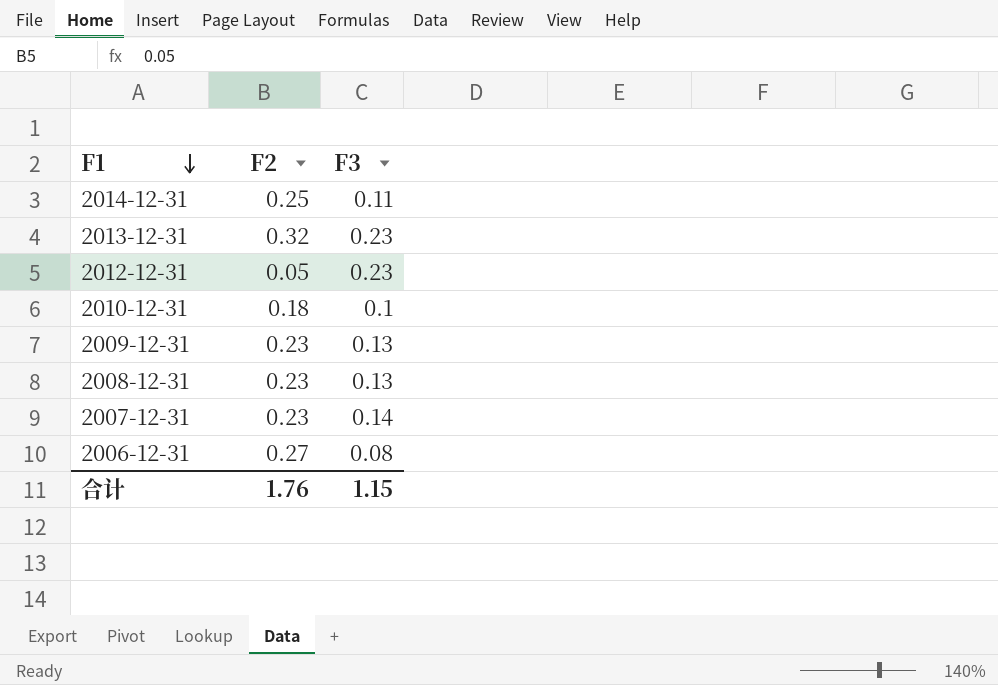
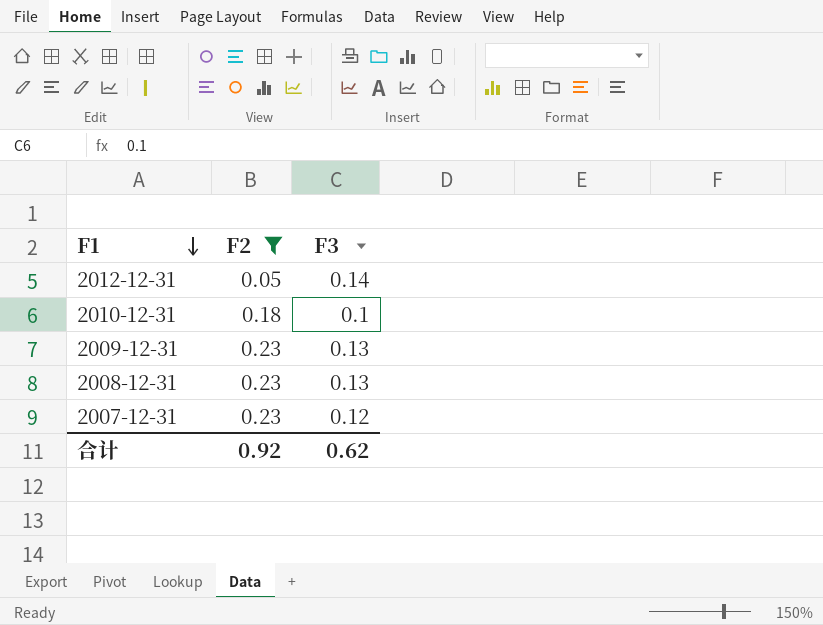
filter: none -> F2 <= 0.23
2012-12-31 | F3: 0.23 -> 0.14
2007-12-31 | F3: 0.14 -> 0.12
合计 | F2: 1.76 -> 0.92
合计 | F3: 1.15 -> 0.62

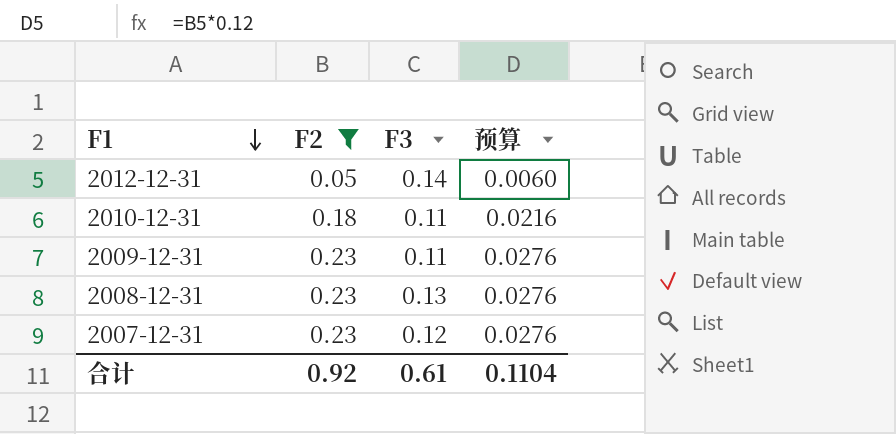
column 预算 | formula: none -> [F2] * 0.12
2010-12-31 | F3: 0.1 -> 0.11
2009-12-31 | F3: 0.13 -> 0.11
合计 | F3: 0.62 -> 0.61

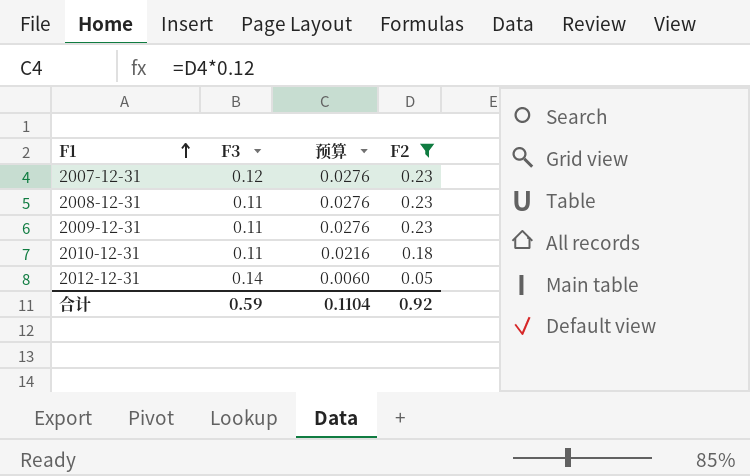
row order: F1 descending -> F1 ascending
column F2 | position: 2 -> 4
2008-12-31 | F3: 0.13 -> 0.11
合计 | F3: 0.61 -> 0.59

